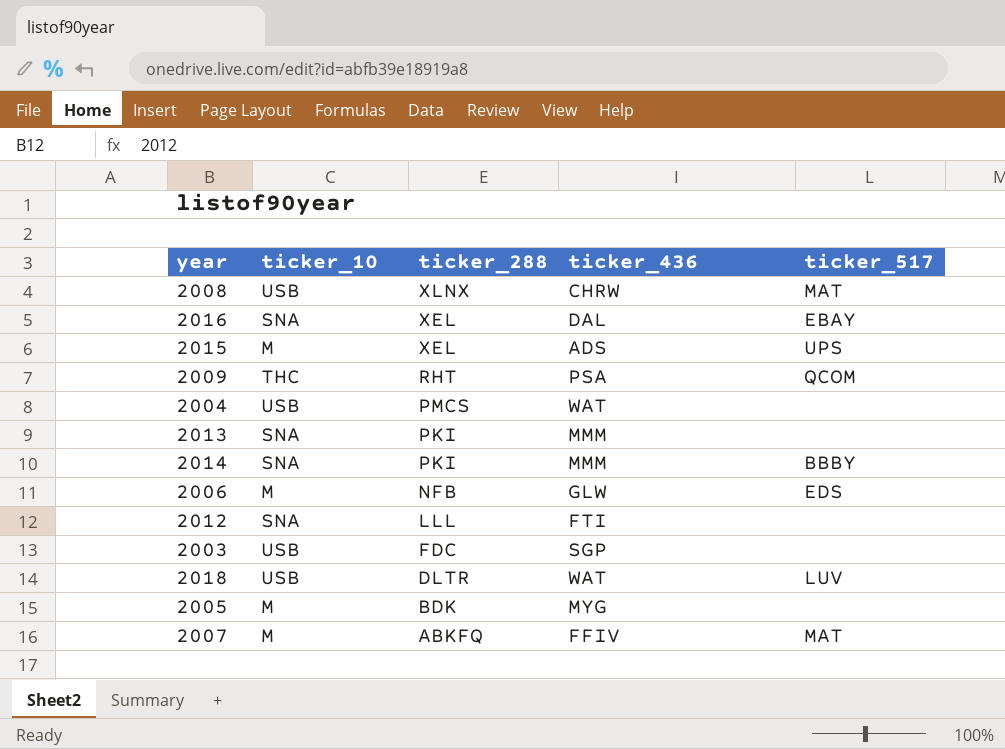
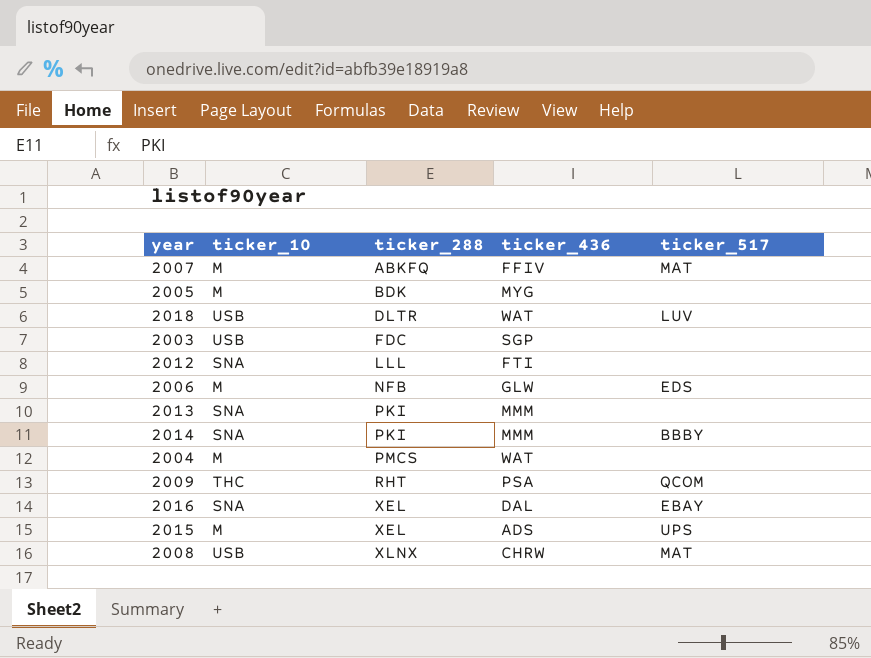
row order: ticker_288 descending -> ticker_288 ascending
2004 | ticker_10: USB -> M

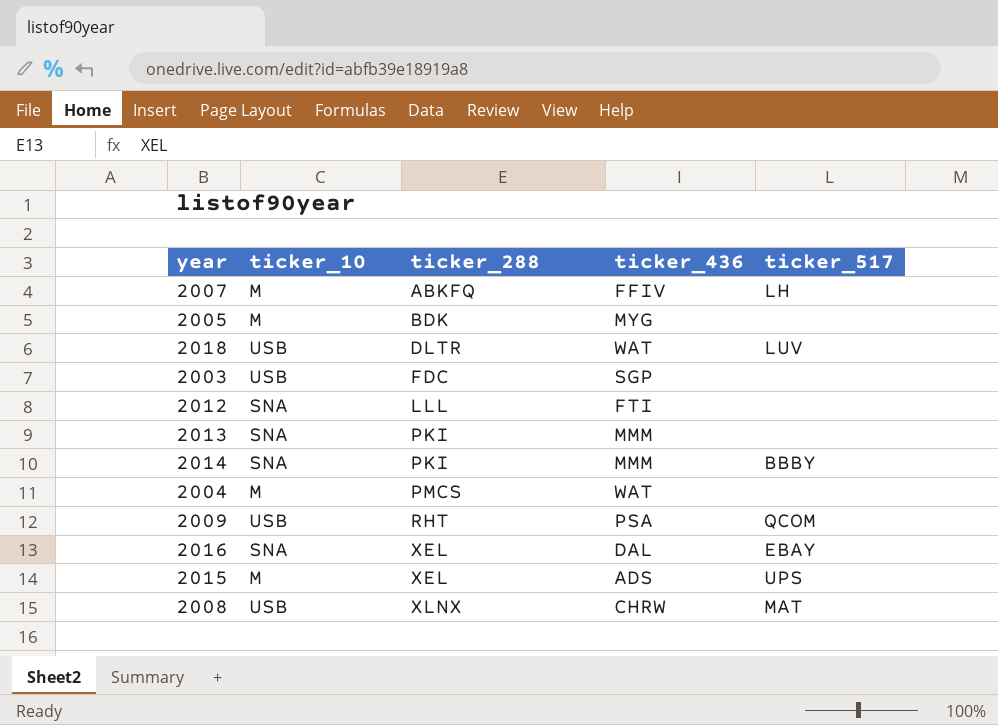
row 2006: M | NFB | GLW | EDS -> none
2007 | ticker_517: MAT -> LH
2009 | ticker_10: THC -> USB

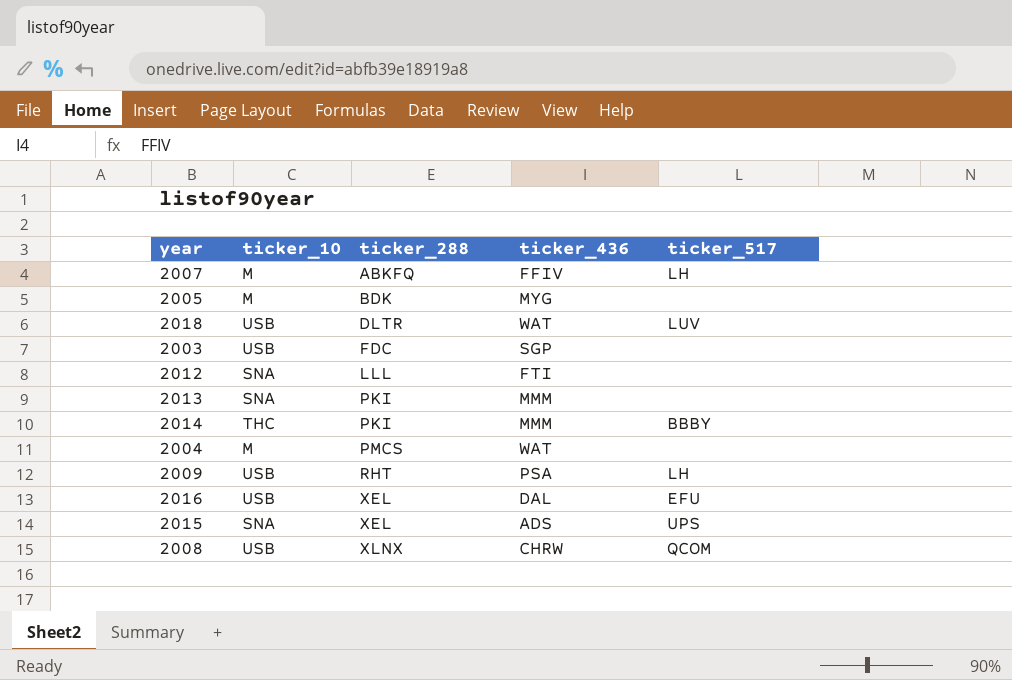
2014 | ticker_10: SNA -> THC
2009 | ticker_517: QCOM -> LH
2016 | ticker_10: SNA -> USB
2016 | ticker_517: EBAY -> EFU
2015 | ticker_10: M -> SNA
2008 | ticker_517: MAT -> QCOM

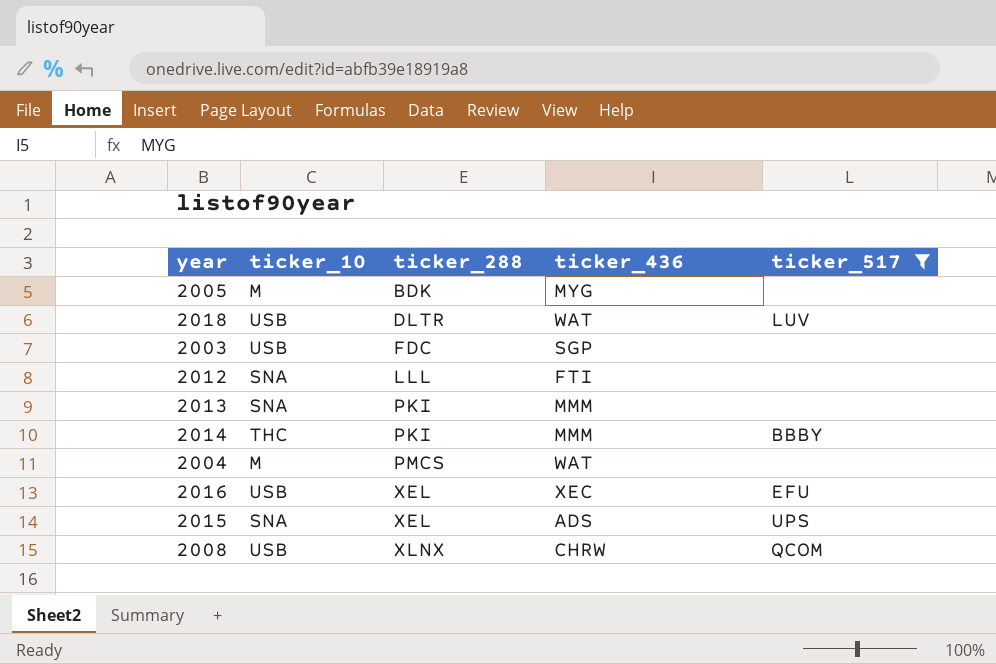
filter: none -> ticker_517 != LH
2016 | ticker_436: DAL -> XEC

